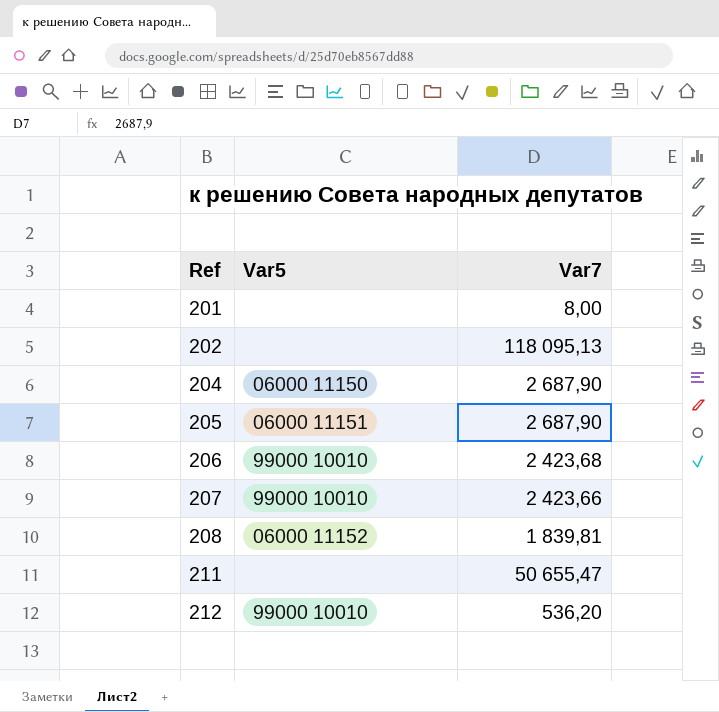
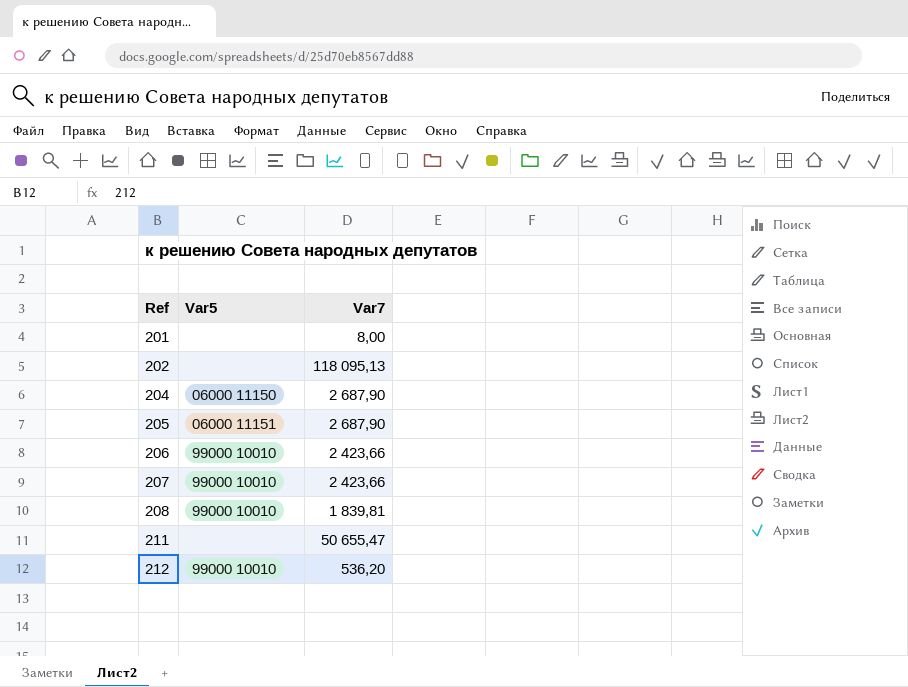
206 | Var7: 2 423,68 -> 2 423,66
208 | Var5: 06000 11152 -> 99000 10010

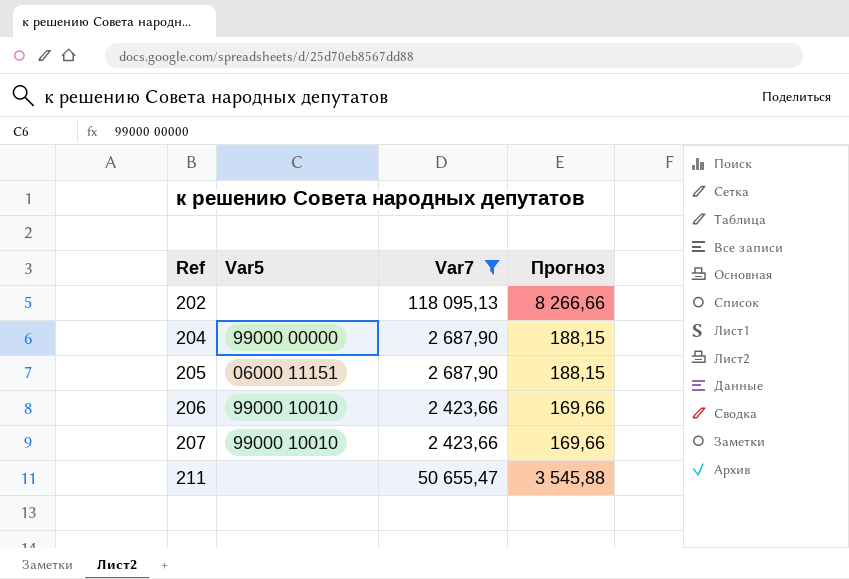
filter: none -> Var7 >= 2 423,66
column Прогноз | formula: none -> [Var7] * 0,07
204 | Var5: 06000 11150 -> 99000 00000

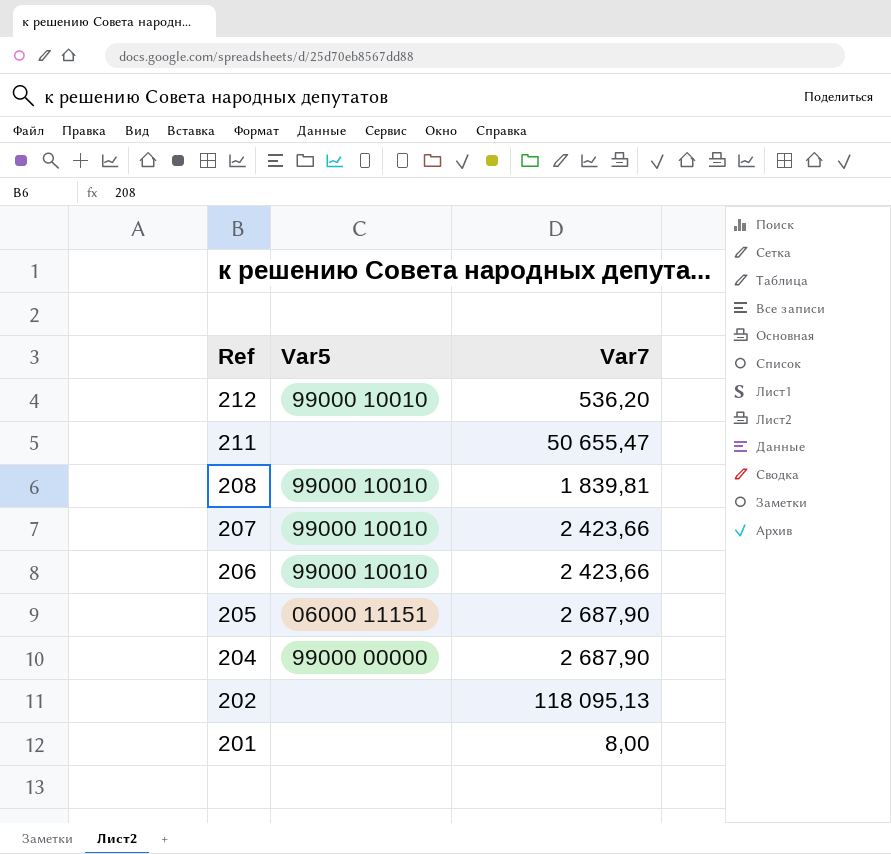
filter: Var7 >= 2 423,66 -> none
row order: Ref ascending -> Ref descending
column Прогноз | formula: [Var7] * 0,07 -> none

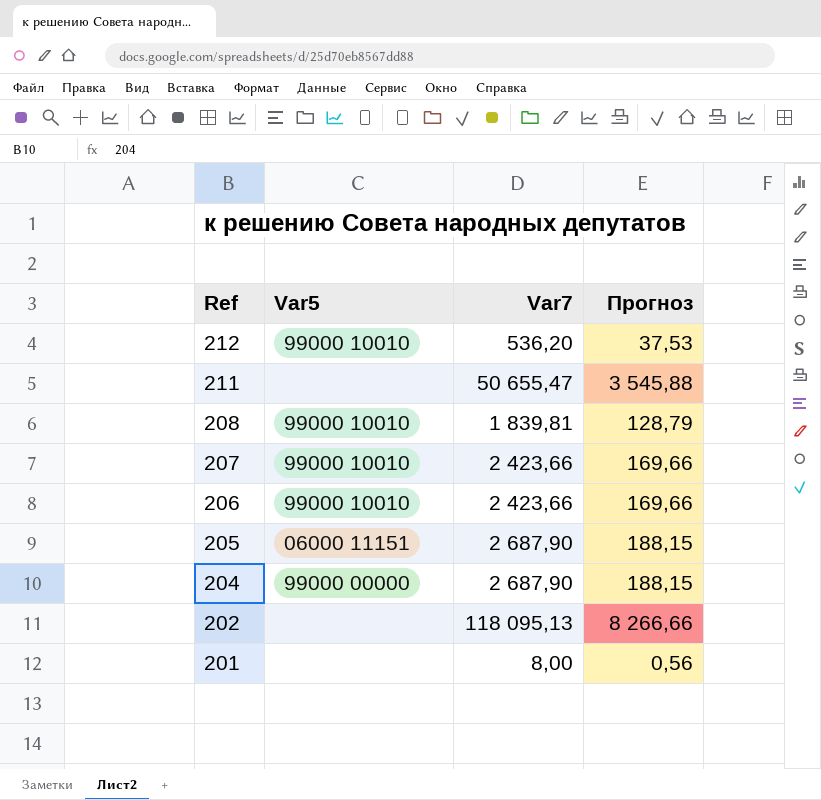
column Прогноз | formula: none -> [Var7] * 0,07

